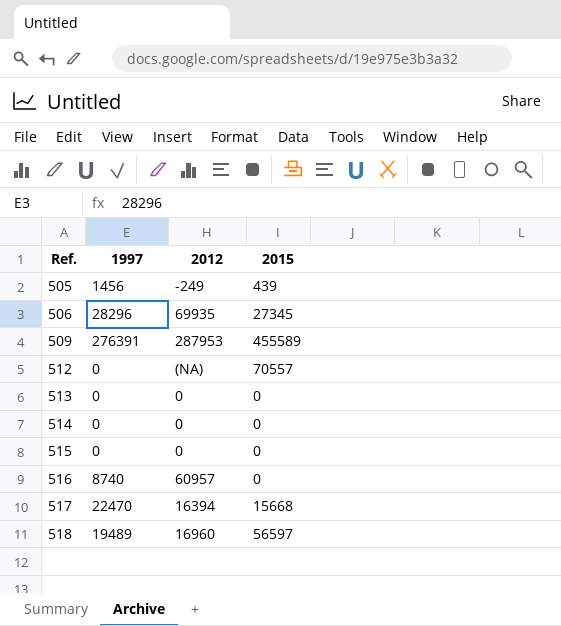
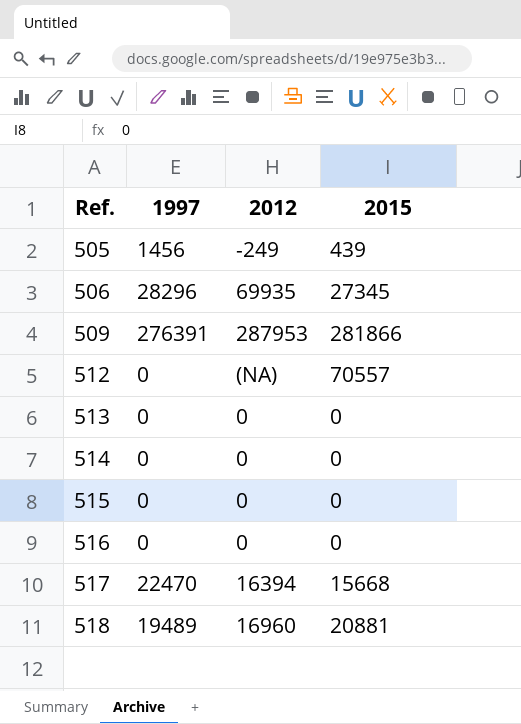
509 | 2015: 455589 -> 281866
516 | 1997: 8740 -> 0
516 | 2012: 60957 -> 0
518 | 2015: 56597 -> 20881

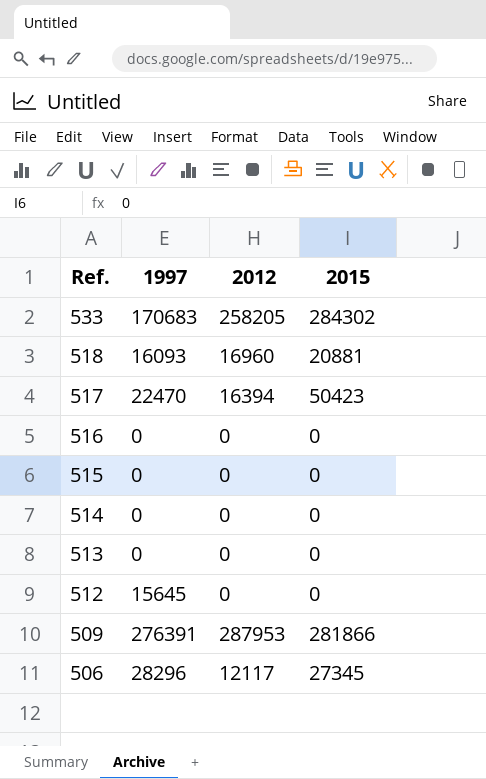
row order: Ref. ascending -> Ref. descending
row 505: 1456 | -249 | 439 -> none
row 533: none -> 170683 | 258205 | 284302
518 | 1997: 19489 -> 16093
517 | 2015: 15668 -> 50423
512 | 1997: 0 -> 15645
512 | 2012: (NA) -> 0
512 | 2015: 70557 -> 0
506 | 2012: 69935 -> 12117

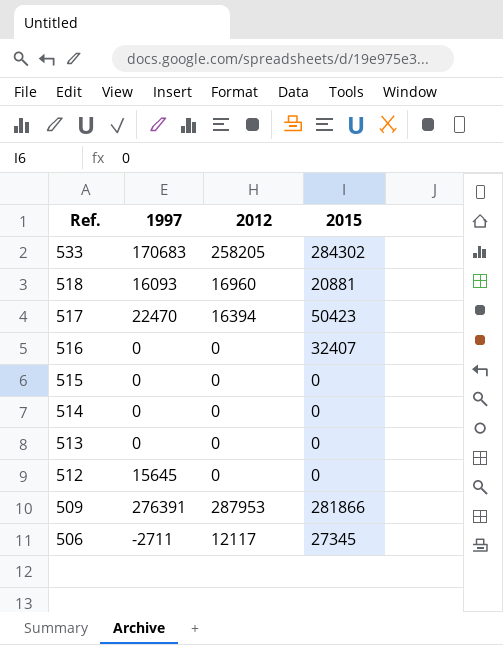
516 | 2015: 0 -> 32407
506 | 1997: 28296 -> -2711

